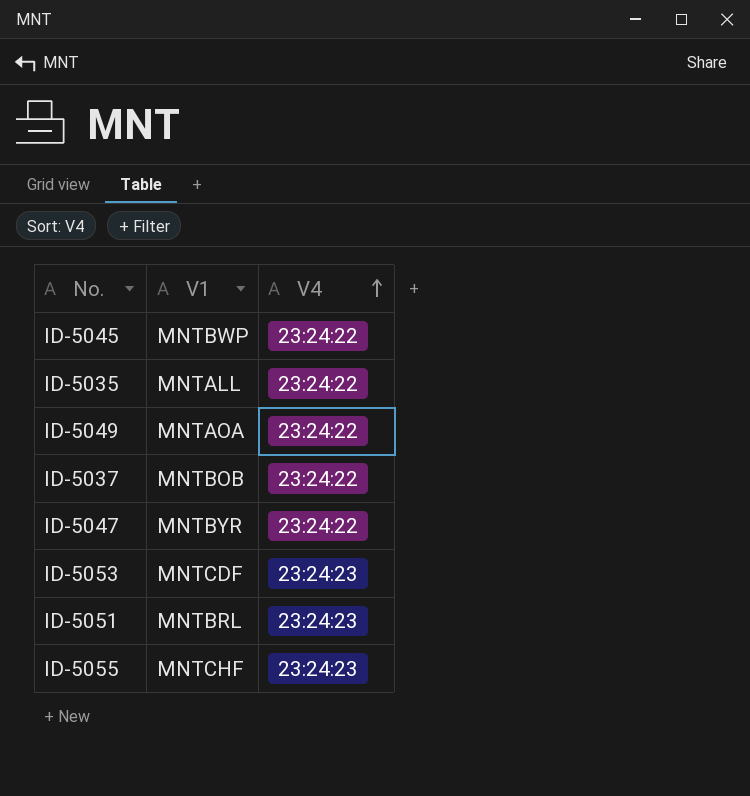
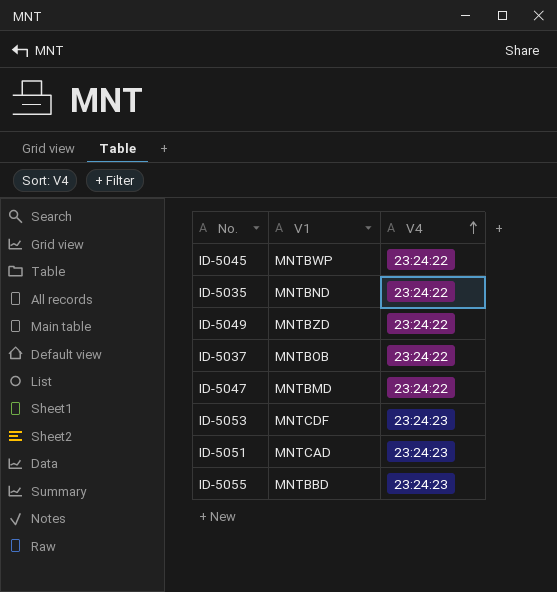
ID-5035 | V1: MNTALL -> MNTBND
ID-5049 | V1: MNTAOA -> MNTBZD
ID-5047 | V1: MNTBYR -> MNTBMD
ID-5051 | V1: MNTBRL -> MNTCAD
ID-5055 | V1: MNTCHF -> MNTBBD

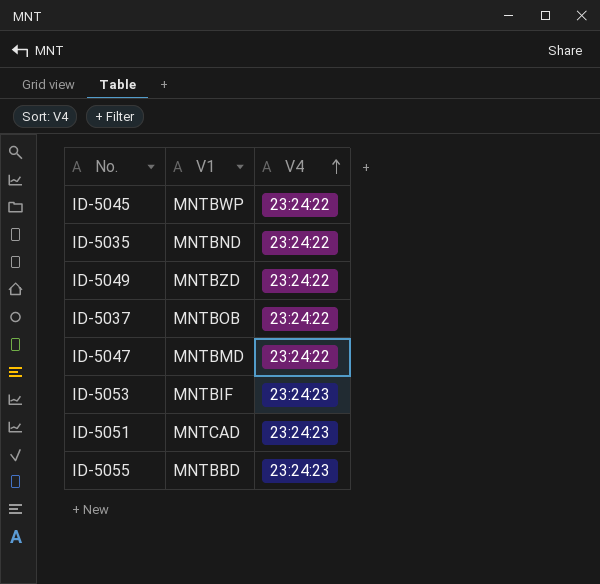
ID-5053 | V1: MNTCDF -> MNTBIF

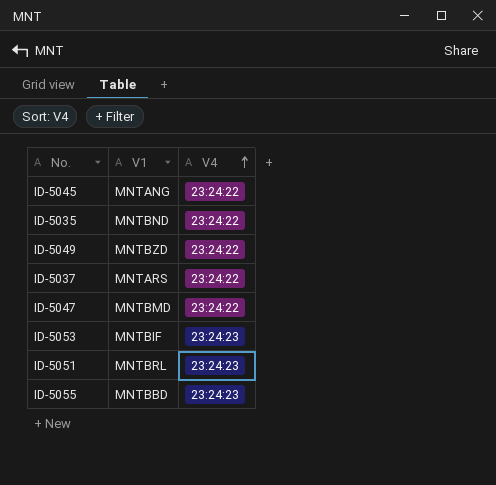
ID-5045 | V1: MNTBWP -> MNTANG
ID-5037 | V1: MNTBOB -> MNTARS
ID-5051 | V1: MNTCAD -> MNTBRL

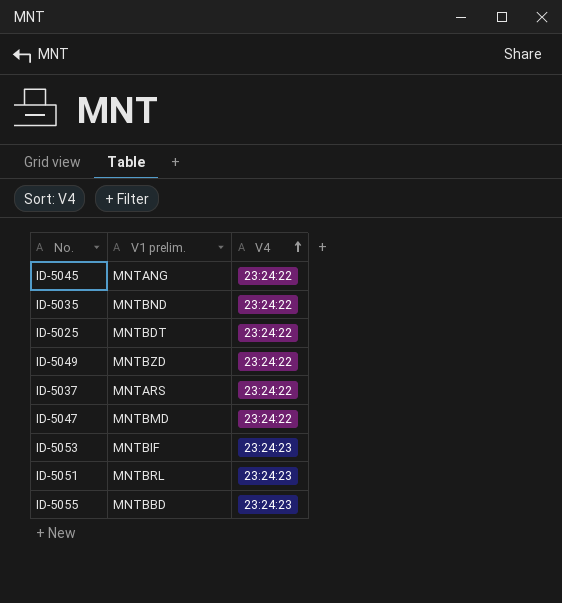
column name: V1 -> V1 prelim.
row ID-5025: none -> MNTBDT | 23:24:22

